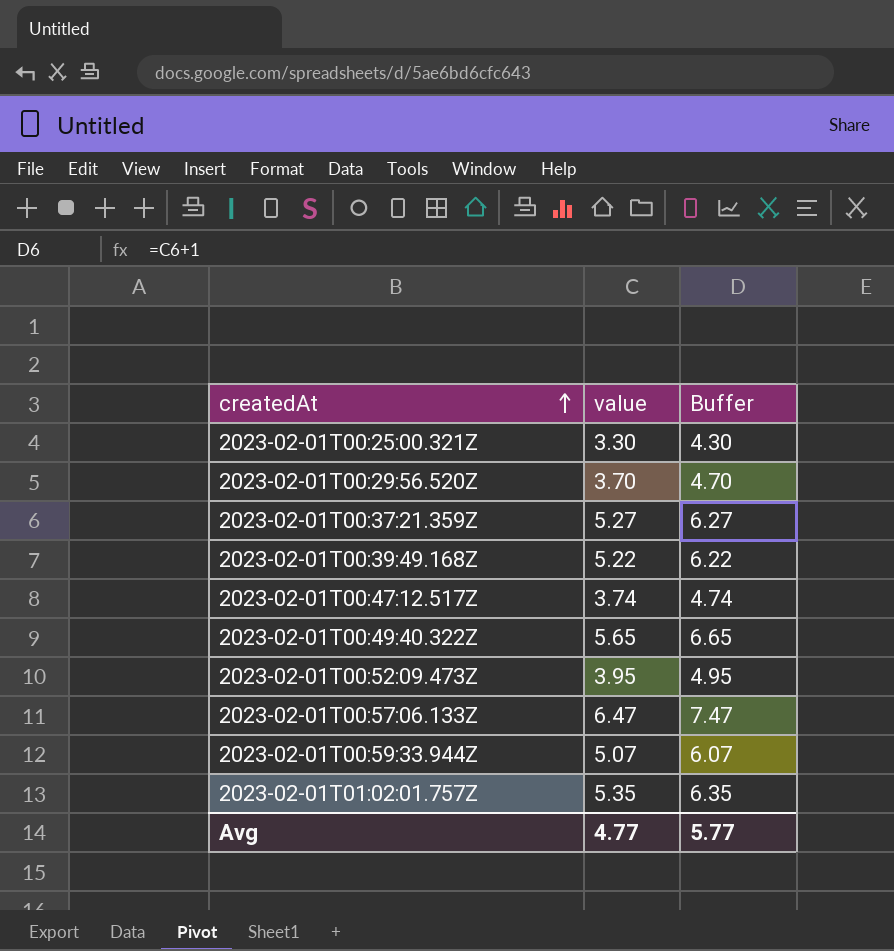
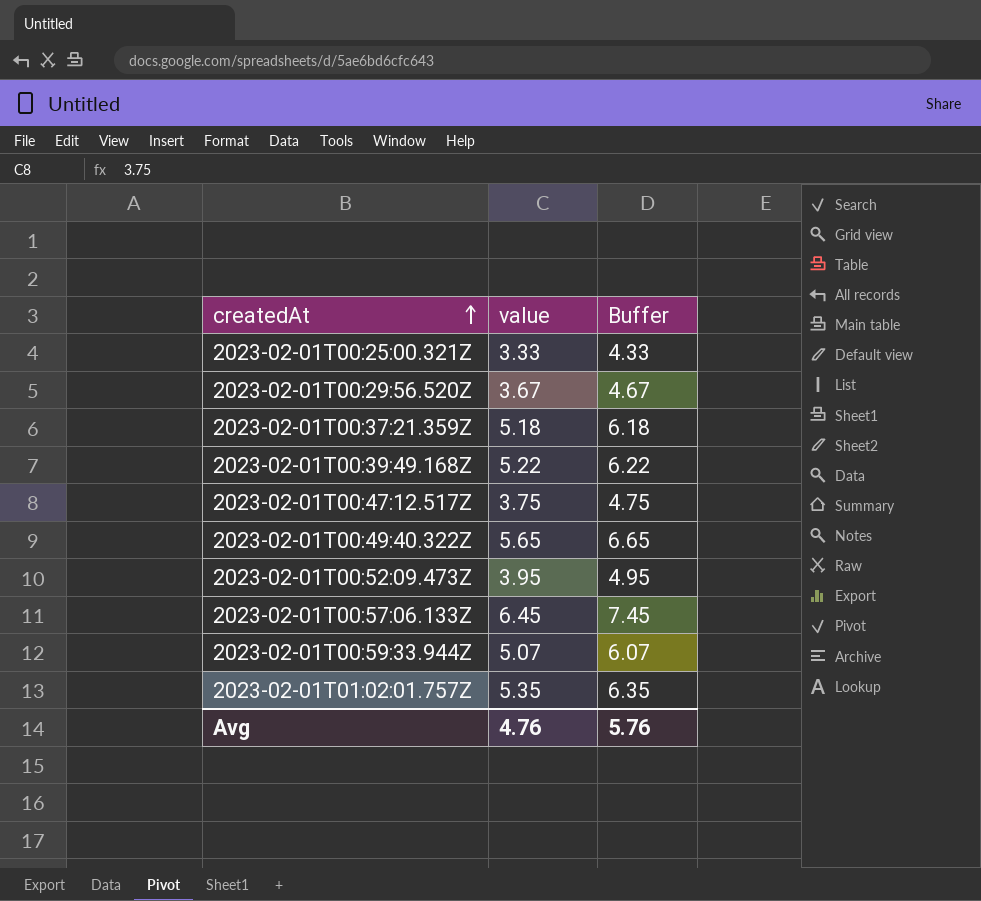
2023-02-01T00:25:00.321Z | value: 3.30 -> 3.33
2023-02-01T00:25:00.321Z | Buffer: 4.30 -> 4.33
2023-02-01T00:29:56.520Z | value: 3.70 -> 3.67
2023-02-01T00:29:56.520Z | Buffer: 4.70 -> 4.67
2023-02-01T00:37:21.359Z | value: 5.27 -> 5.18
2023-02-01T00:37:21.359Z | Buffer: 6.27 -> 6.18
2023-02-01T00:47:12.517Z | value: 3.74 -> 3.75
2023-02-01T00:47:12.517Z | Buffer: 4.74 -> 4.75
2023-02-01T00:57:06.133Z | value: 6.47 -> 6.45
2023-02-01T00:57:06.133Z | Buffer: 7.47 -> 7.45
Avg | value: 4.77 -> 4.76
Avg | Buffer: 5.77 -> 5.76

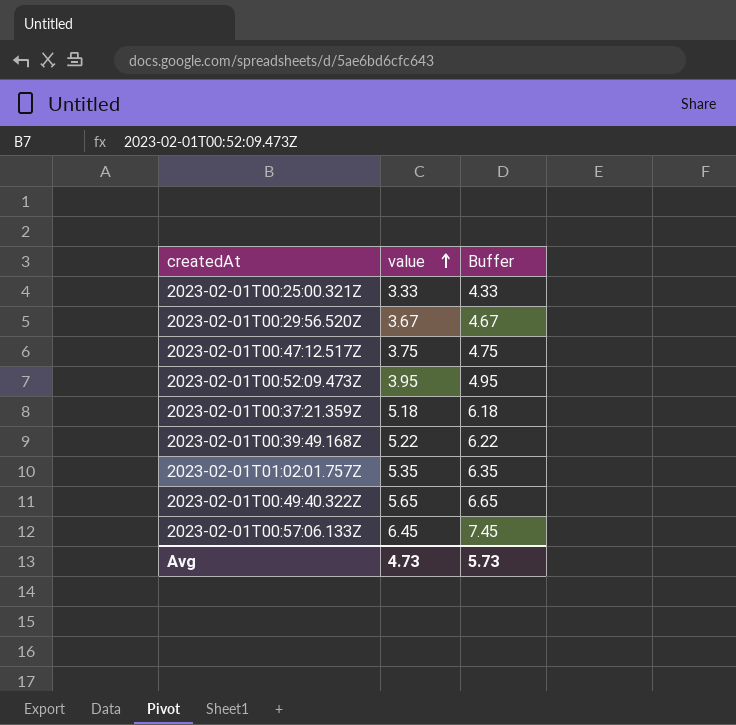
row order: createdAt ascending -> value ascending
row 2023-02-01T00:59:33.944Z: 5.07 | 6.07 -> none
Avg | value: 4.76 -> 4.73
Avg | Buffer: 5.76 -> 5.73

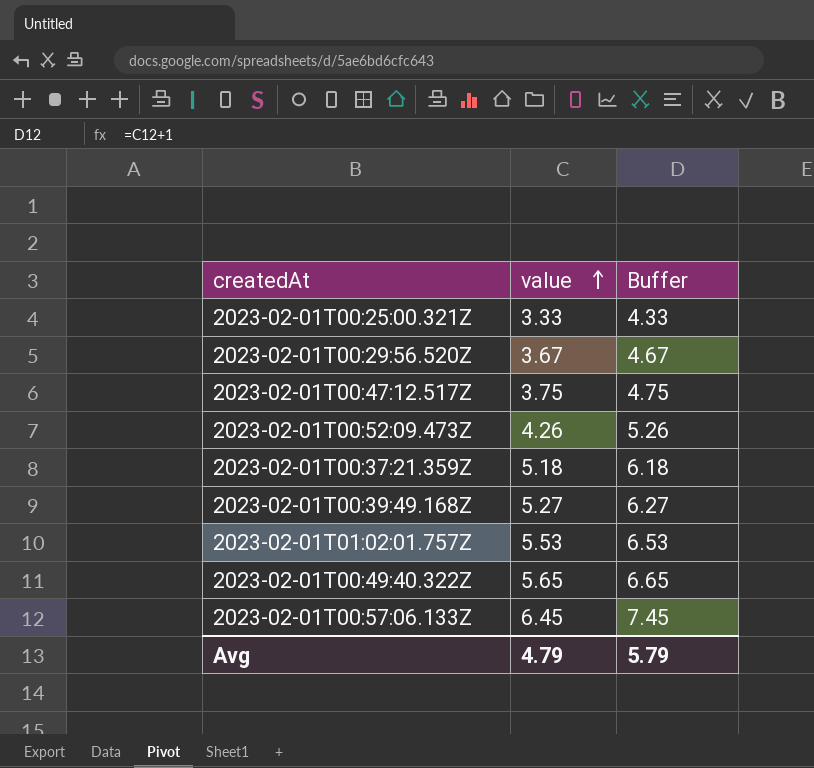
2023-02-01T00:52:09.473Z | value: 3.95 -> 4.26
2023-02-01T00:52:09.473Z | Buffer: 4.95 -> 5.26
2023-02-01T00:39:49.168Z | value: 5.22 -> 5.27
2023-02-01T00:39:49.168Z | Buffer: 6.22 -> 6.27
2023-02-01T01:02:01.757Z | value: 5.35 -> 5.53
2023-02-01T01:02:01.757Z | Buffer: 6.35 -> 6.53
Avg | value: 4.73 -> 4.79
Avg | Buffer: 5.73 -> 5.79

